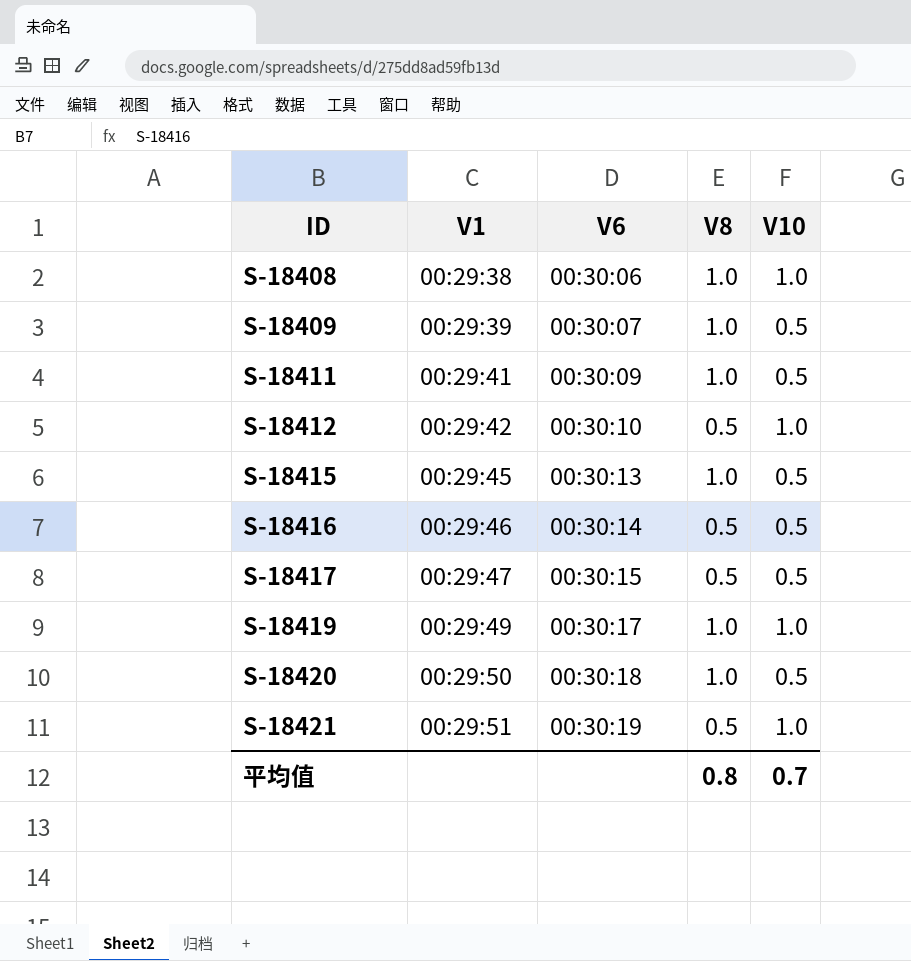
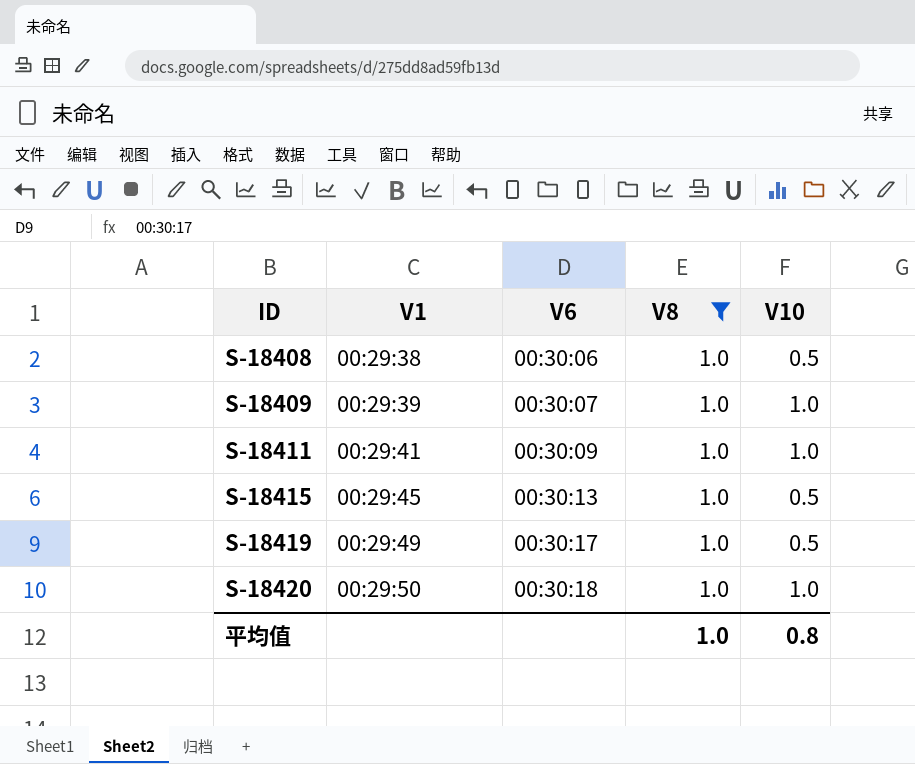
filter: none -> V8 = 1.0
S-18408 | V10: 1.0 -> 0.5
S-18409 | V10: 0.5 -> 1.0
S-18411 | V10: 0.5 -> 1.0
S-18419 | V10: 1.0 -> 0.5
S-18420 | V10: 0.5 -> 1.0
平均值 | V8: 0.8 -> 1.0
平均值 | V10: 0.7 -> 0.8

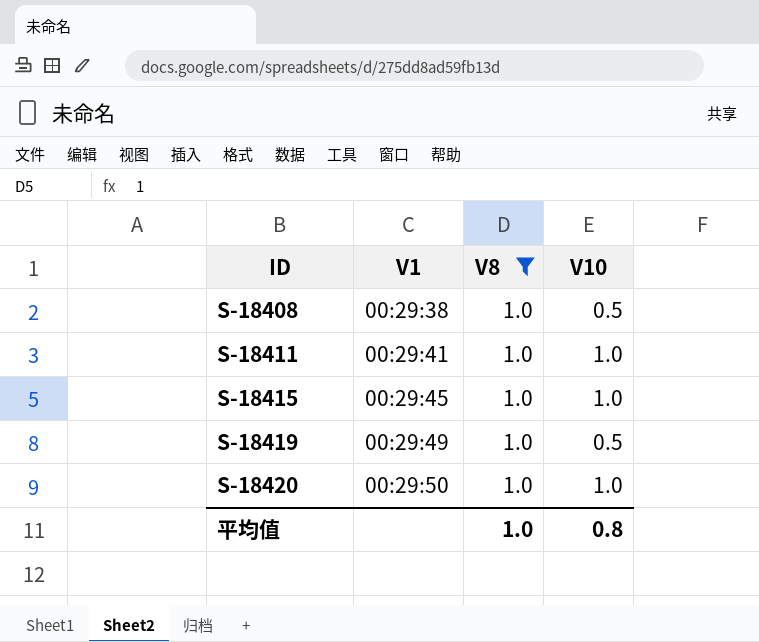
column V6 | position: 3 -> none
row S-18409: 00:29:39 | 00:30:07 | 1.0 | 1.0 -> none
S-18415 | V10: 0.5 -> 1.0

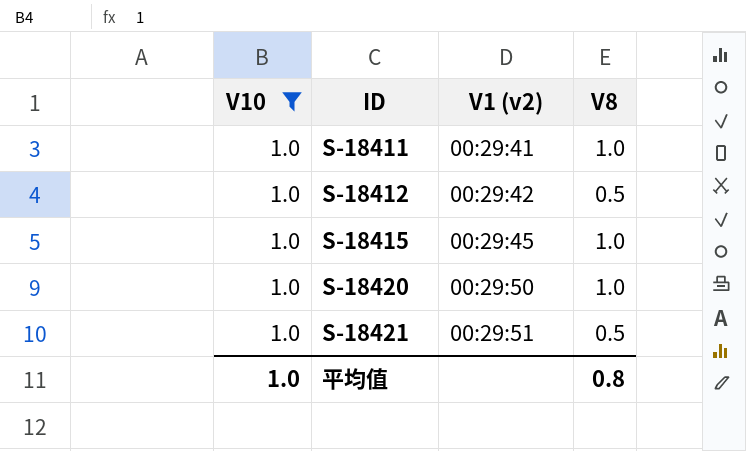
filter: V8 = 1.0 -> V10 = 1.0
column V10 | position: 4 -> 1
column name: V1 -> V1 (v2)
平均值 | V10: 0.8 -> 1.0
平均值 | V8: 1.0 -> 0.8

